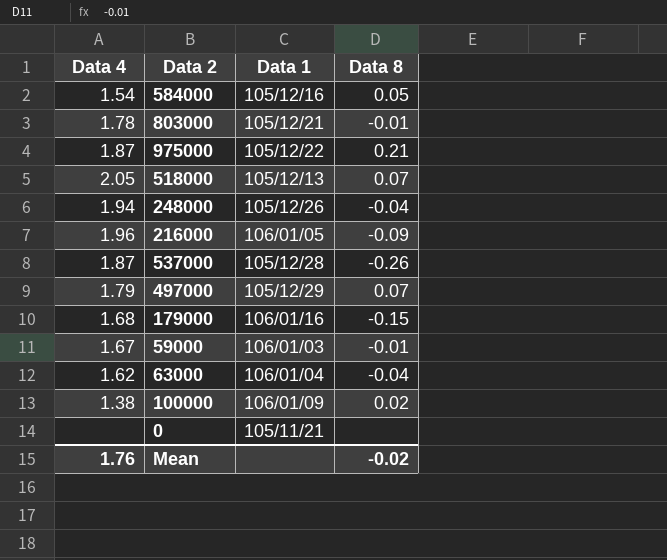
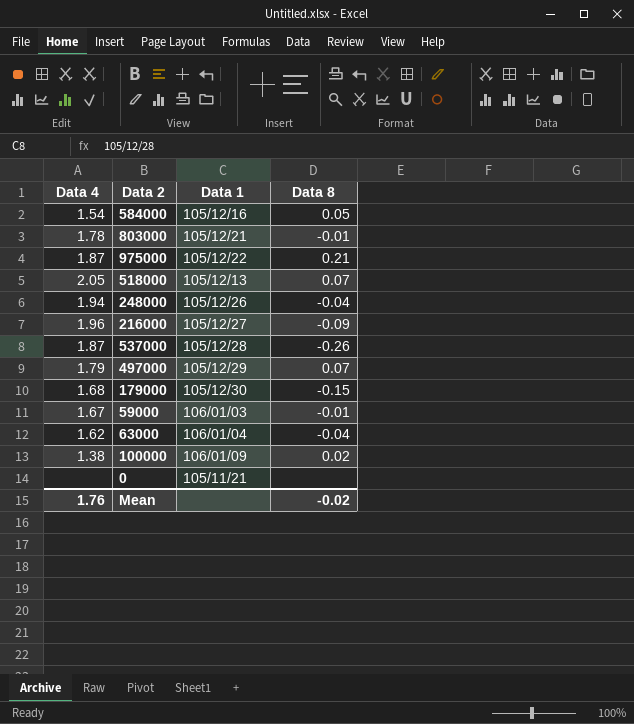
216000 | Data 1: 106/01/05 -> 105/12/27
179000 | Data 1: 106/01/16 -> 105/12/30

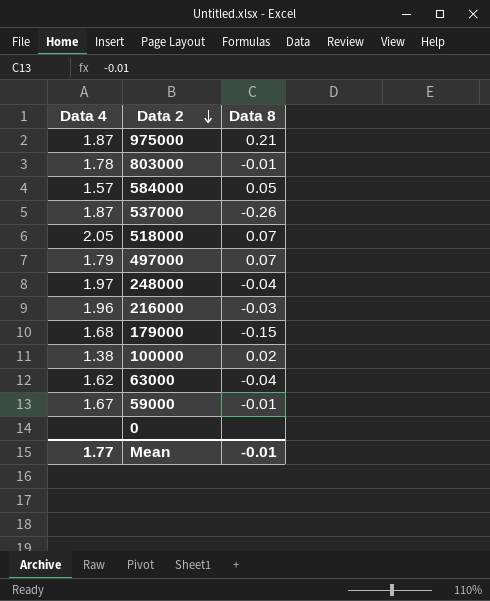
row order: none -> Data 2 descending
column Data 1 | position: 3 -> none
584000 | Data 4: 1.54 -> 1.57
248000 | Data 4: 1.94 -> 1.97
216000 | Data 8: -0.09 -> -0.03
Mean | Data 4: 1.76 -> 1.77
Mean | Data 8: -0.02 -> -0.01

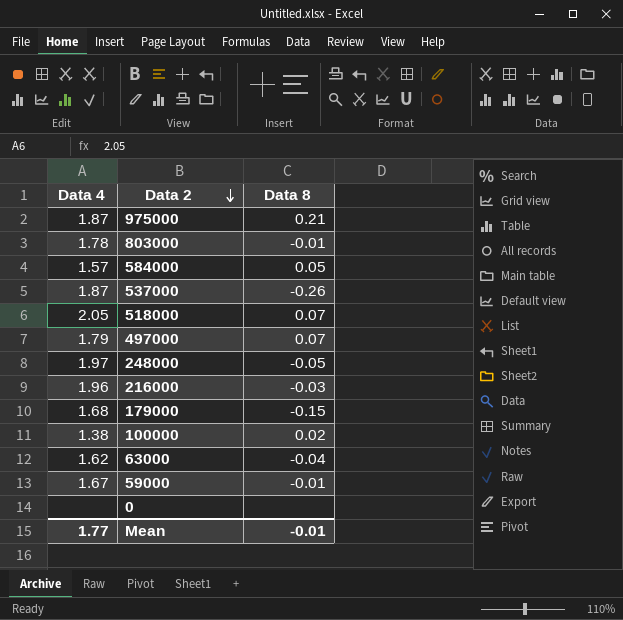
248000 | Data 8: -0.04 -> -0.05

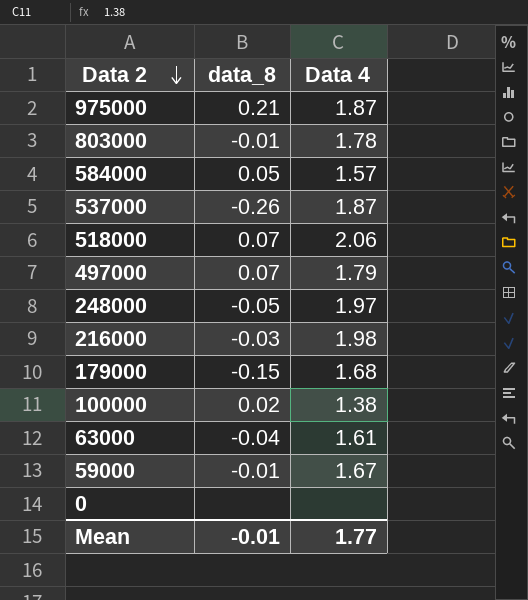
column name: Data 8 -> data_8
column Data 4 | position: 1 -> 3
518000 | Data 4: 2.05 -> 2.06
216000 | Data 4: 1.96 -> 1.98
63000 | Data 4: 1.62 -> 1.61

